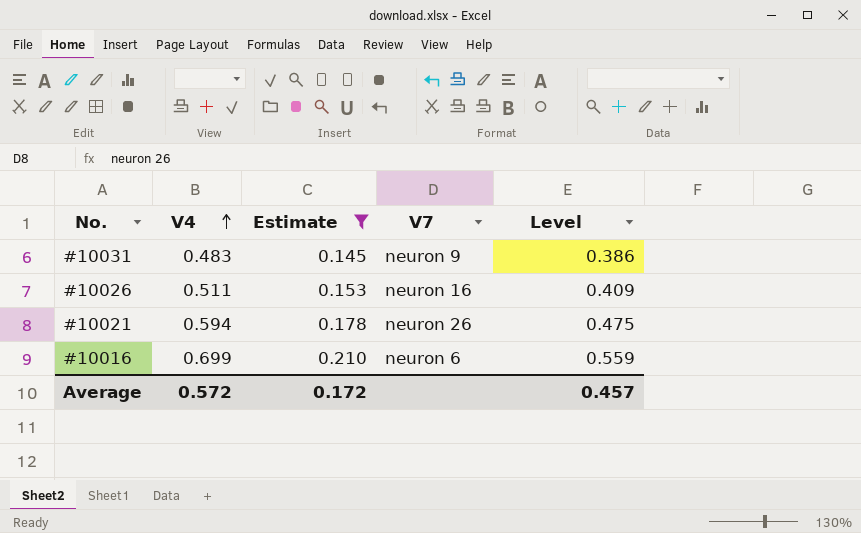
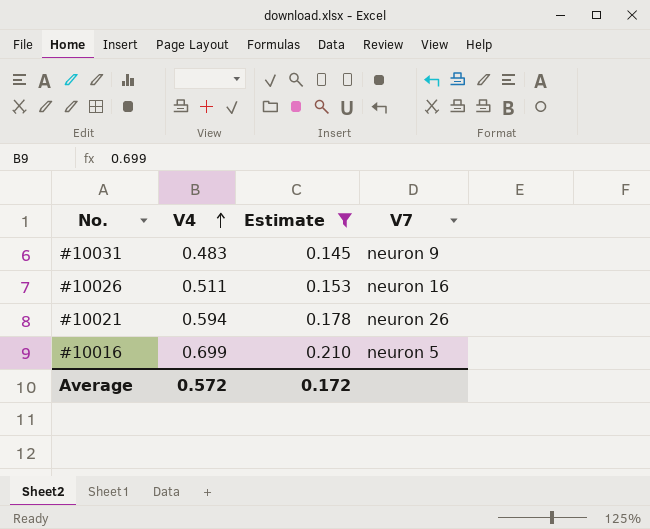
column Level | formula: [V4] * 0.8 -> none
#10016 | V7: neuron 6 -> neuron 5

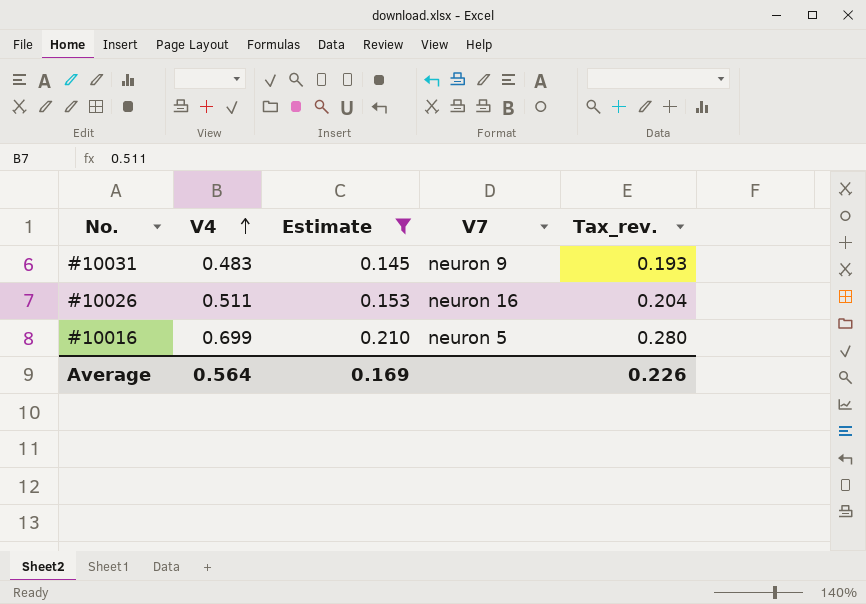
column Tax_rev. | formula: none -> [V4] * 0.4
row #10021: 0.594 | 0.178 | neuron 26 -> none
Average | V4: 0.572 -> 0.564
Average | Estimate: 0.172 -> 0.169

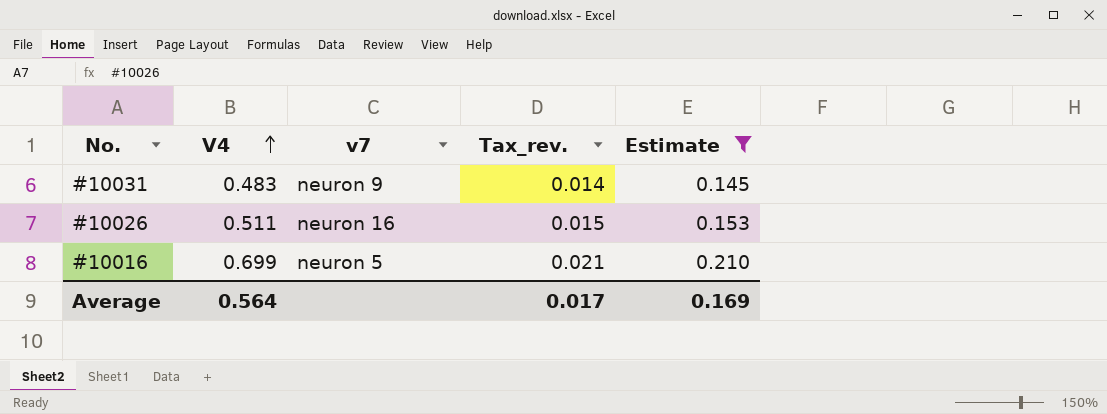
column name: V7 -> v7
column Tax_rev. | formula: [V4] * 0.4 -> [V4] * 0.03
column Estimate | position: 3 -> 5
Average | Tax_rev.: 0.226 -> 0.017

